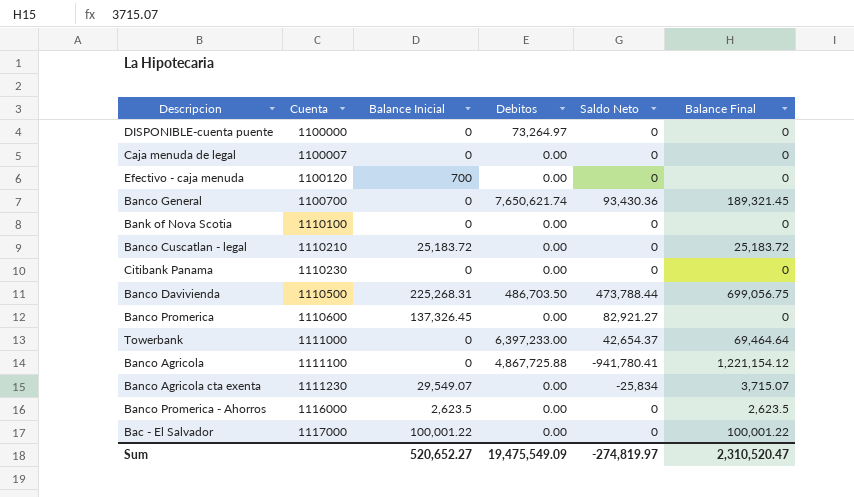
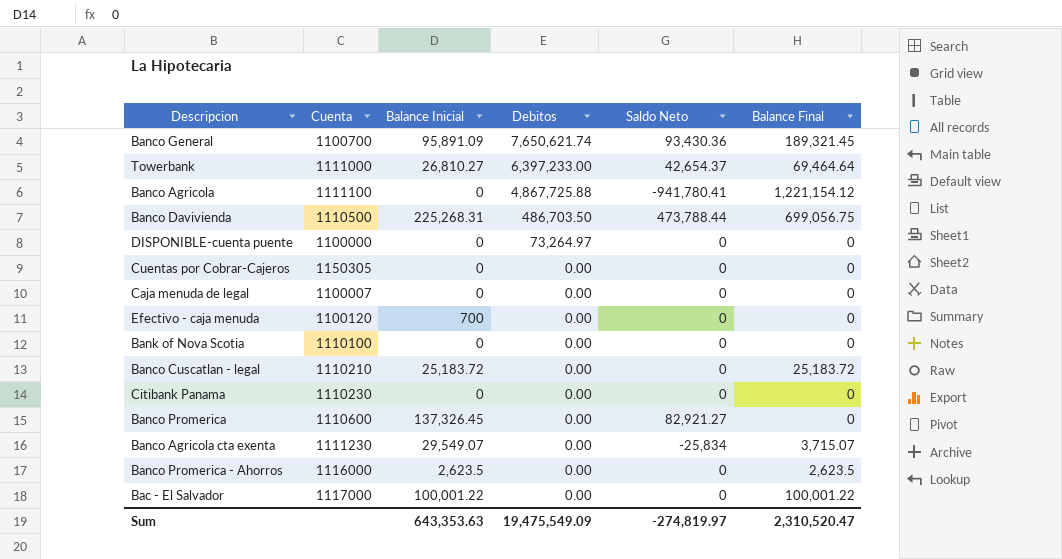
row order: Cuenta ascending -> Debitos descending
Banco General | Balance Inicial: 0 -> 95,891.09
Towerbank | Balance Inicial: 0 -> 26,810.27
row Cuentas por Cobrar-Cajeros: none -> 1150305 | 0 | 0.00 | 0 | 0
Sum | Balance Inicial: 520,652.27 -> 643,353.63

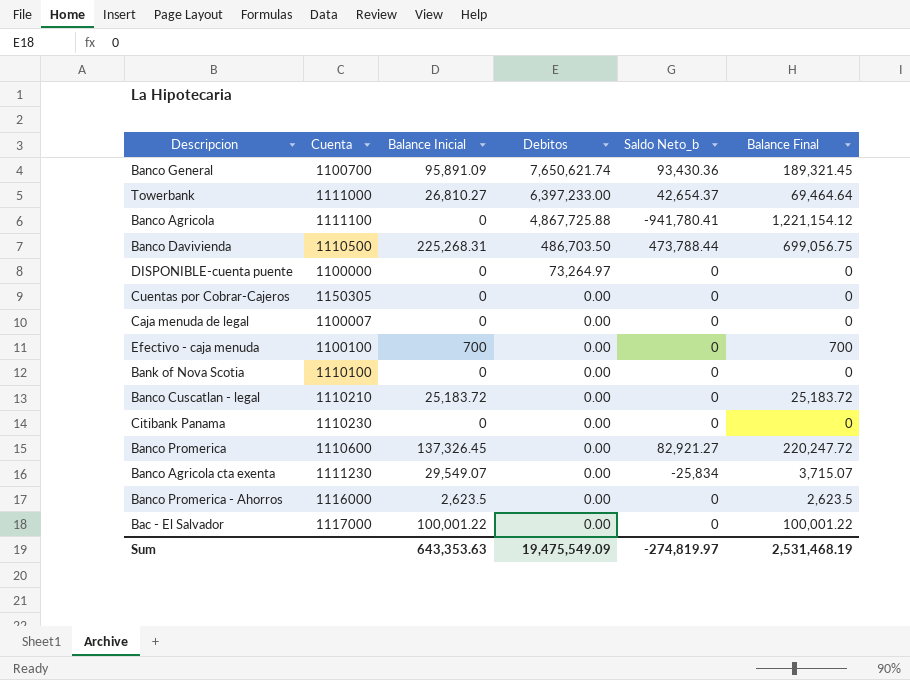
column name: Saldo Neto -> Saldo Neto_b
Efectivo - caja menuda | Cuenta: 1100120 -> 1100100
Efectivo - caja menuda | Balance Final: 0 -> 700
Banco Promerica | Balance Final: 0 -> 220,247.72
Sum | Balance Final: 2,310,520.47 -> 2,531,468.19

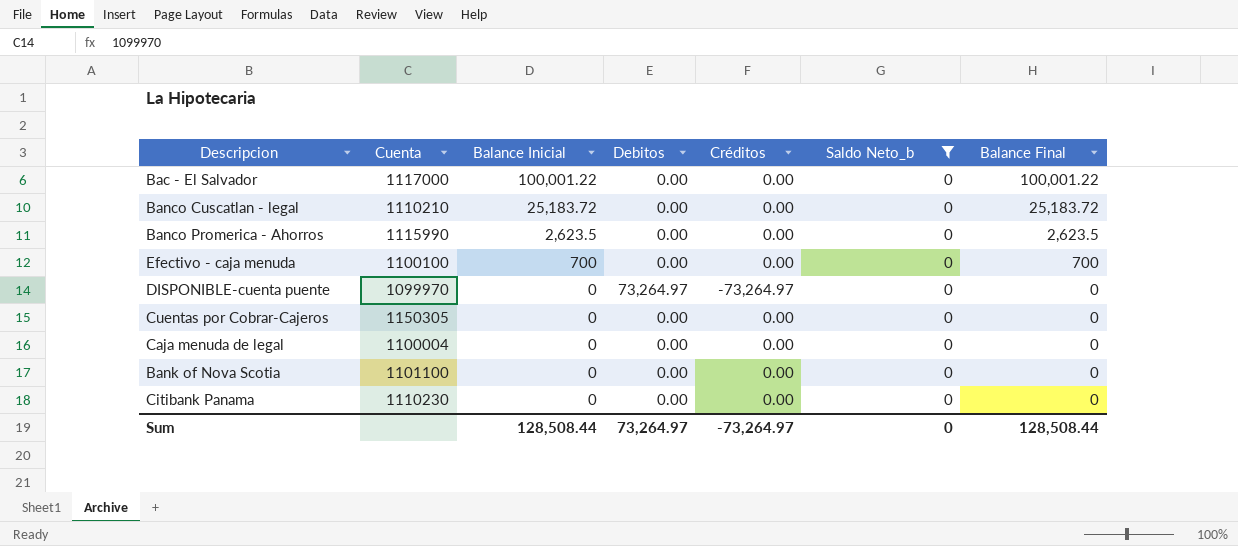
filter: none -> Saldo Neto_b = 0
row order: Debitos descending -> Balance Inicial descending
column Créditos | position: none -> 5
Banco Promerica - Ahorros | Cuenta: 1116000 -> 1115990
DISPONIBLE-cuenta puente | Cuenta: 1100000 -> 1099970
Caja menuda de legal | Cuenta: 1100007 -> 1100004
Bank of Nova Scotia | Cuenta: 1110100 -> 1101100
Sum | Balance Inicial: 643,353.63 -> 128,508.44
Sum | Debitos: 19,475,549.09 -> 73,264.97
Sum | Saldo Neto_b: -274,819.97 -> 0
Sum | Balance Final: 2,531,468.19 -> 128,508.44

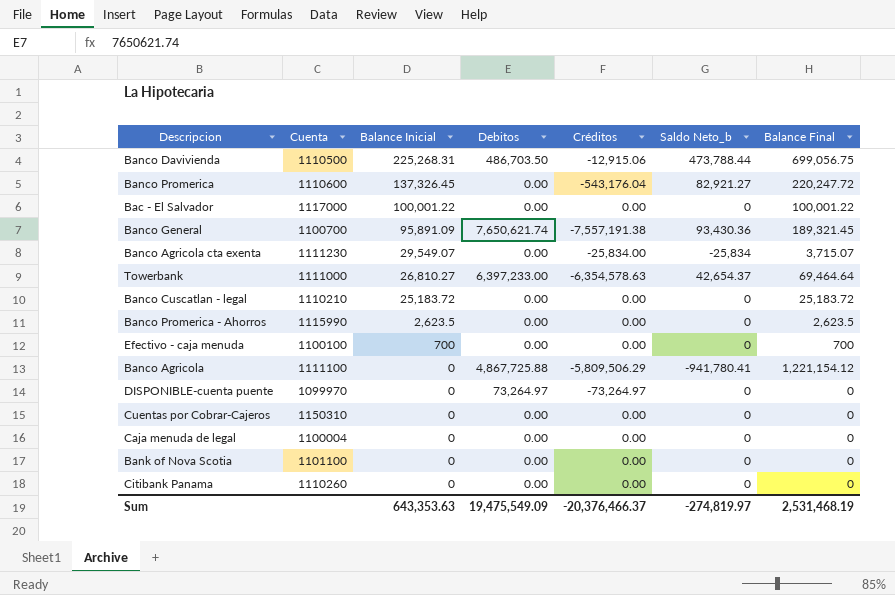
filter: Saldo Neto_b = 0 -> none
Cuentas por Cobrar-Cajeros | Cuenta: 1150305 -> 1150310
Citibank Panama | Cuenta: 1110230 -> 1110260
Sum | Balance Inicial: 128,508.44 -> 643,353.63
Sum | Debitos: 73,264.97 -> 19,475,549.09
Sum | Créditos: -73,264.97 -> -20,376,466.37
Sum | Saldo Neto_b: 0 -> -274,819.97
Sum | Balance Final: 128,508.44 -> 2,531,468.19

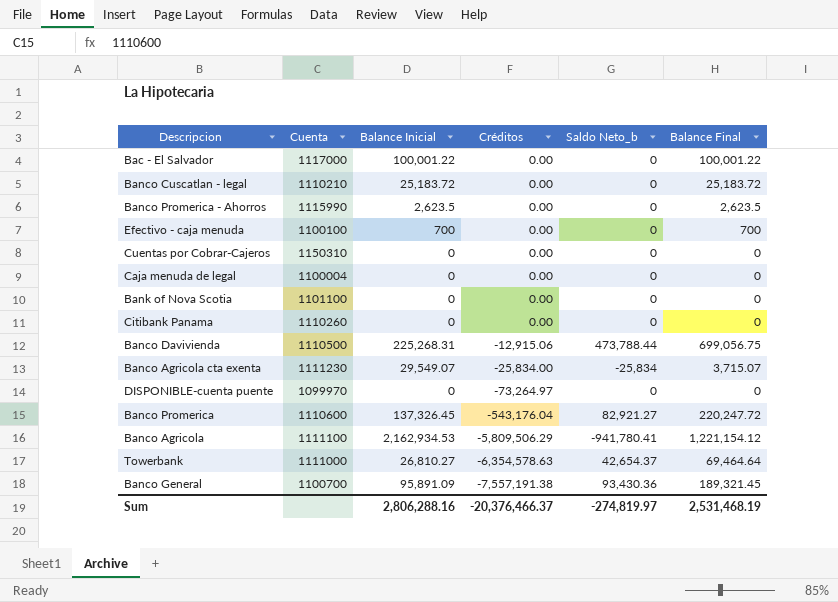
row order: Balance Inicial descending -> Créditos descending
column Debitos | position: 4 -> none
Banco Agricola | Balance Inicial: 0 -> 2,162,934.53
Sum | Balance Inicial: 643,353.63 -> 2,806,288.16

